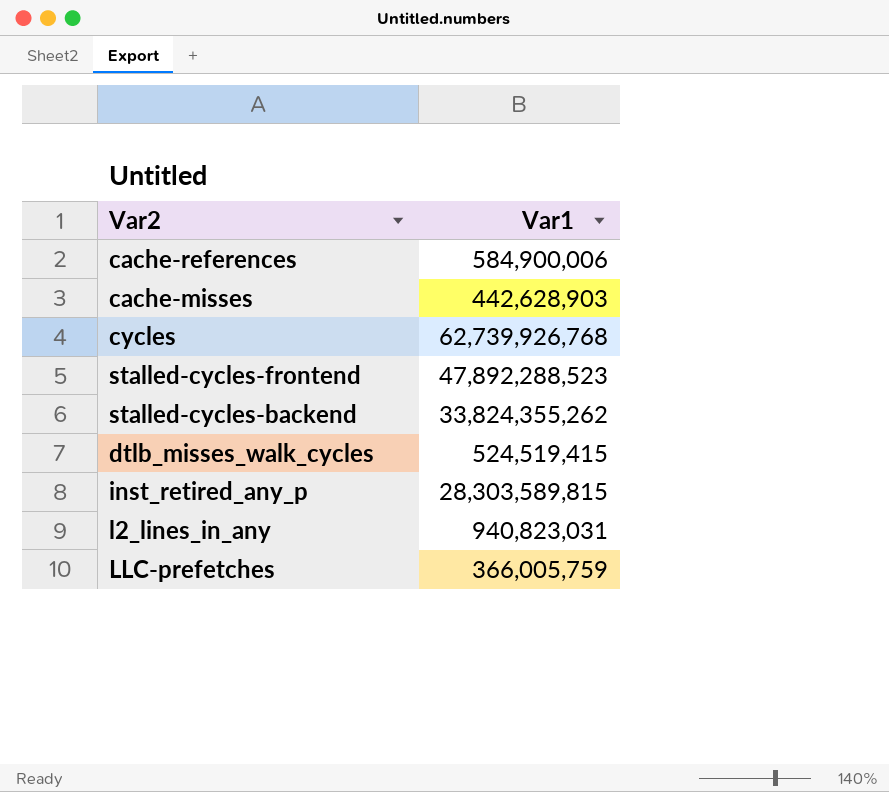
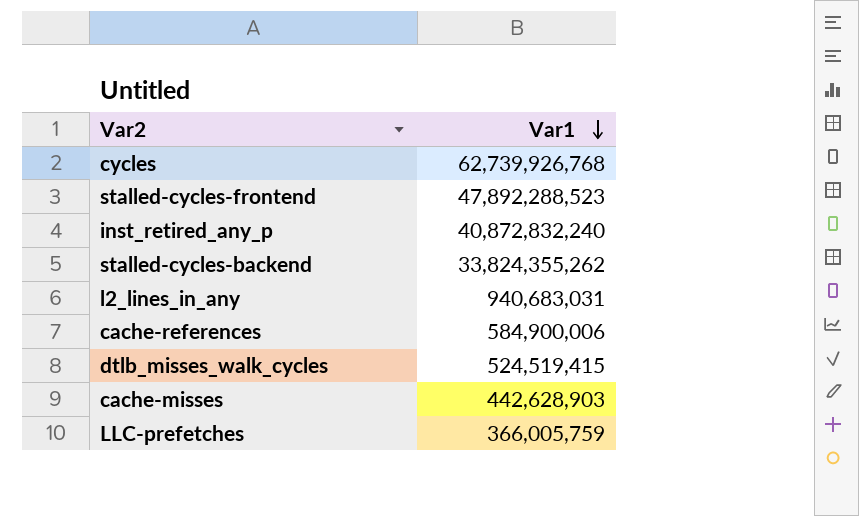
row order: none -> Var1 descending
inst_retired_any_p | Var1: 28,303,589,815 -> 40,872,832,240
l2_lines_in_any | Var1: 940,823,031 -> 940,683,031

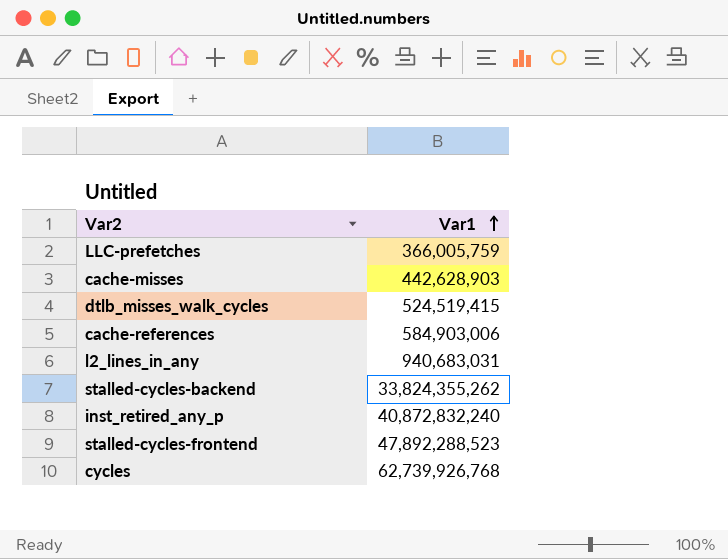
row order: Var1 descending -> Var1 ascending
cache-references | Var1: 584,900,006 -> 584,903,006

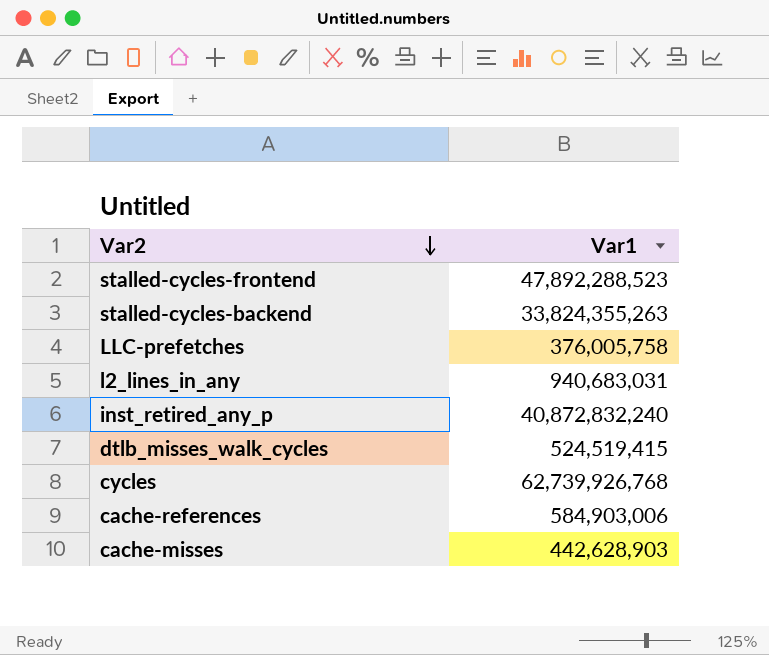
row order: Var1 ascending -> Var2 descending
stalled-cycles-backend | Var1: 33,824,355,262 -> 33,824,355,263
LLC-prefetches | Var1: 366,005,759 -> 376,005,758

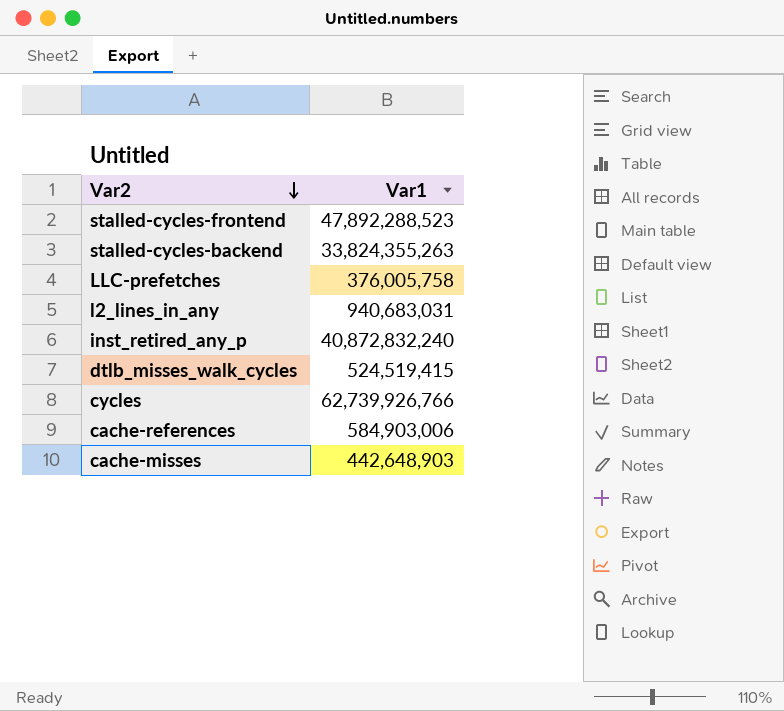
cycles | Var1: 62,739,926,768 -> 62,739,926,766
cache-misses | Var1: 442,628,903 -> 442,648,903

